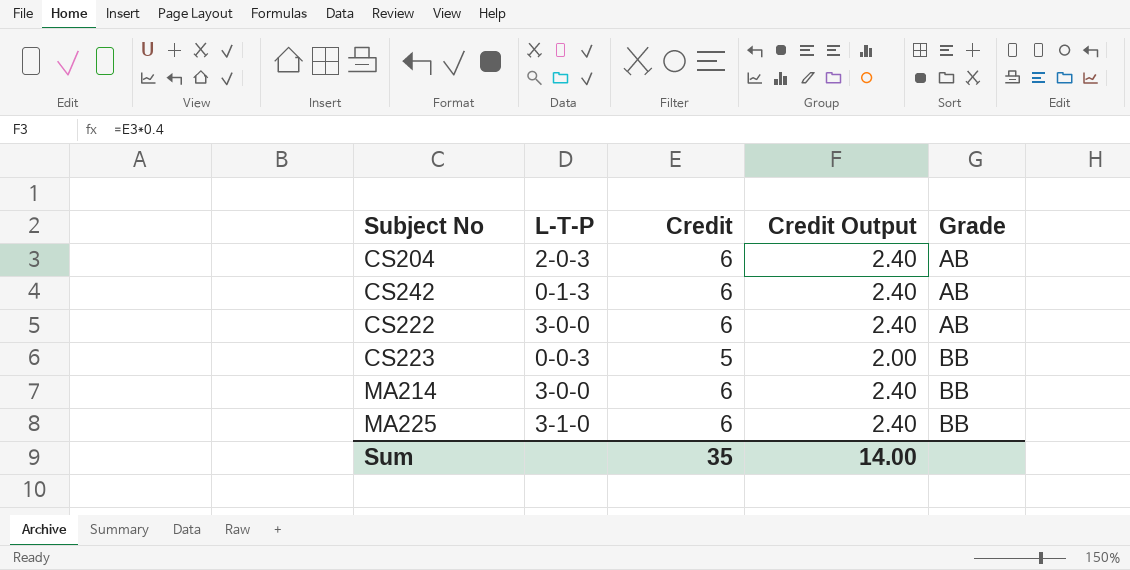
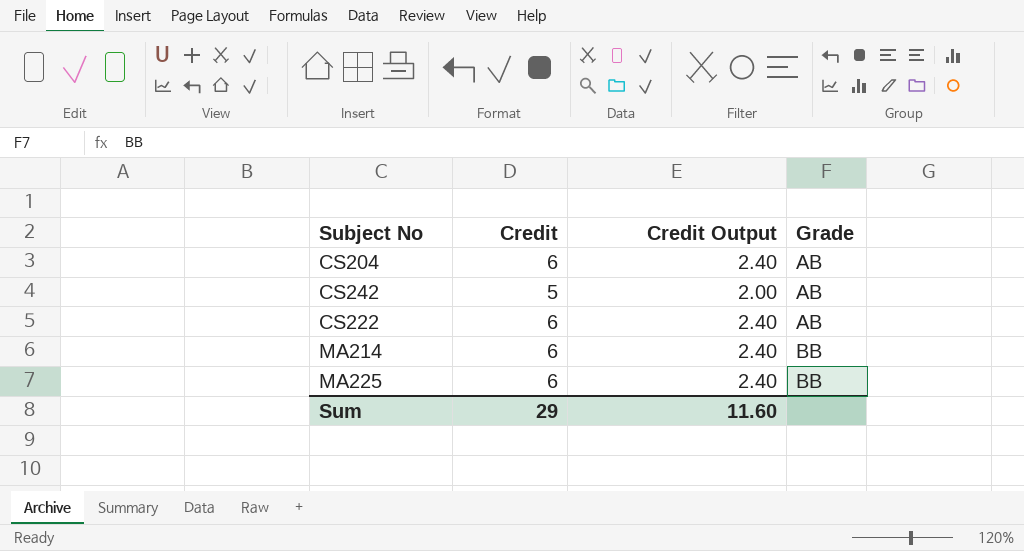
column L-T-P | position: 2 -> none
row CS223: 0-0-3 | 5 | 2.00 | BB -> none
CS242 | Credit: 6 -> 5
CS242 | Credit Output: 2.40 -> 2.00
Sum | Credit: 35 -> 29
Sum | Credit Output: 14.00 -> 11.60

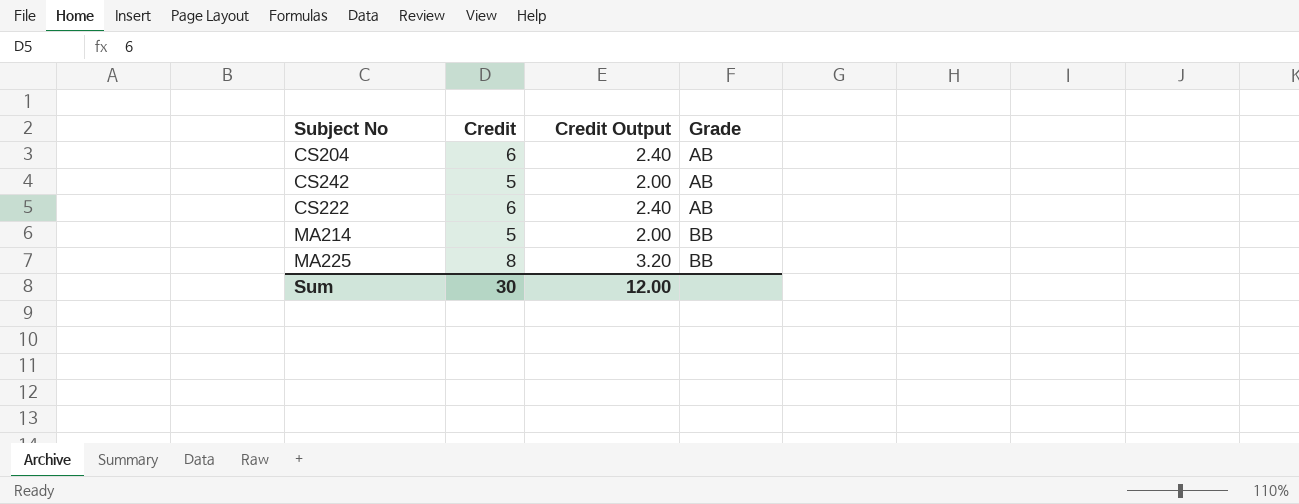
MA214 | Credit: 6 -> 5
MA214 | Credit Output: 2.40 -> 2.00
MA225 | Credit: 6 -> 8
MA225 | Credit Output: 2.40 -> 3.20
Sum | Credit: 29 -> 30
Sum | Credit Output: 11.60 -> 12.00

